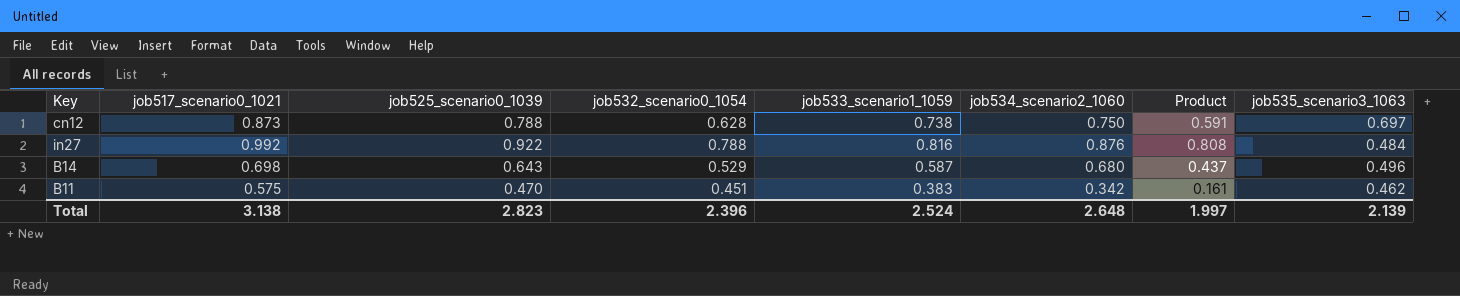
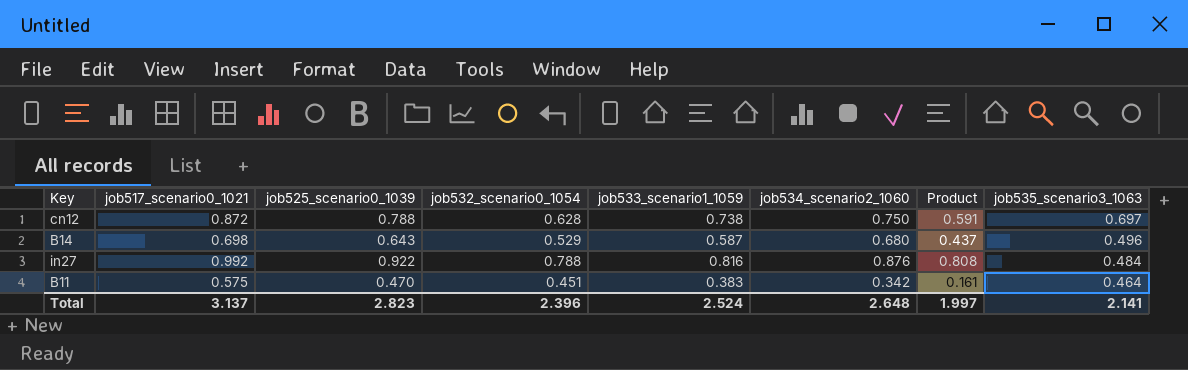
row order: none -> job535_scenario3_1063 descending
cn12 | job517_scenario0_1021: 0.873 -> 0.872
B11 | job535_scenario3_1063: 0.462 -> 0.464
Total | job517_scenario0_1021: 3.138 -> 3.137
Total | job535_scenario3_1063: 2.139 -> 2.141

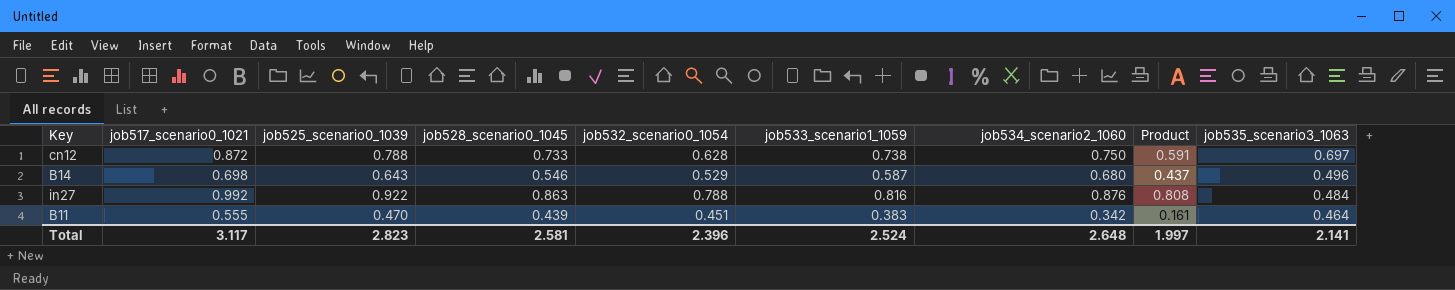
column job528_scenario0_1045 | position: none -> 4
B11 | job517_scenario0_1021: 0.575 -> 0.555
Total | job517_scenario0_1021: 3.137 -> 3.117

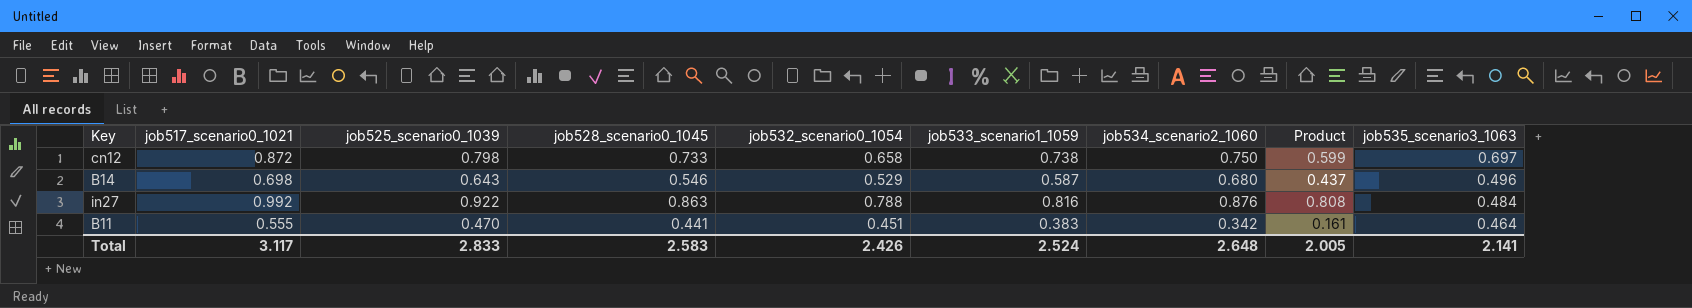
cn12 | job525_scenario0_1039: 0.788 -> 0.798
cn12 | job532_scenario0_1054: 0.628 -> 0.658
cn12 | Product: 0.591 -> 0.599
B11 | job528_scenario0_1045: 0.439 -> 0.441
Total | job525_scenario0_1039: 2.823 -> 2.833
Total | job528_scenario0_1045: 2.581 -> 2.583
Total | job532_scenario0_1054: 2.396 -> 2.426
Total | Product: 1.997 -> 2.005

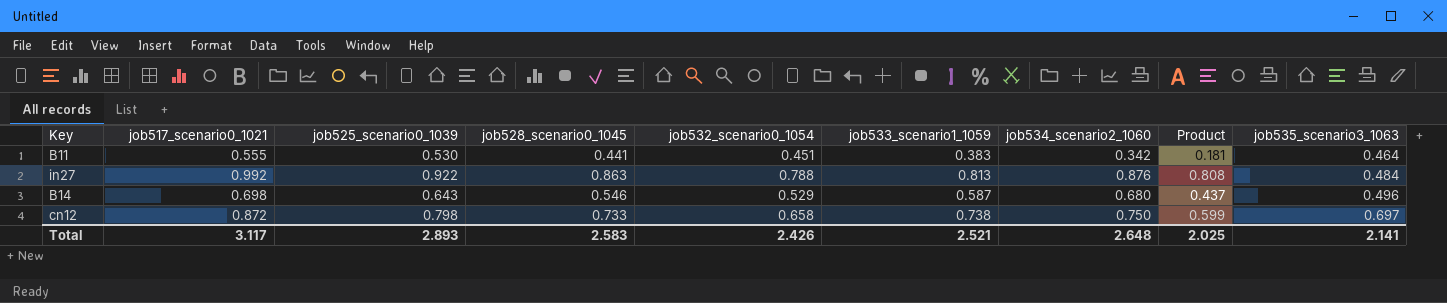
row order: job535_scenario3_1063 descending -> job535_scenario3_1063 ascending
B11 | job525_scenario0_1039: 0.470 -> 0.530
B11 | Product: 0.161 -> 0.181
in27 | job533_scenario1_1059: 0.816 -> 0.813
Total | job525_scenario0_1039: 2.833 -> 2.893
Total | job533_scenario1_1059: 2.524 -> 2.521
Total | Product: 2.005 -> 2.025

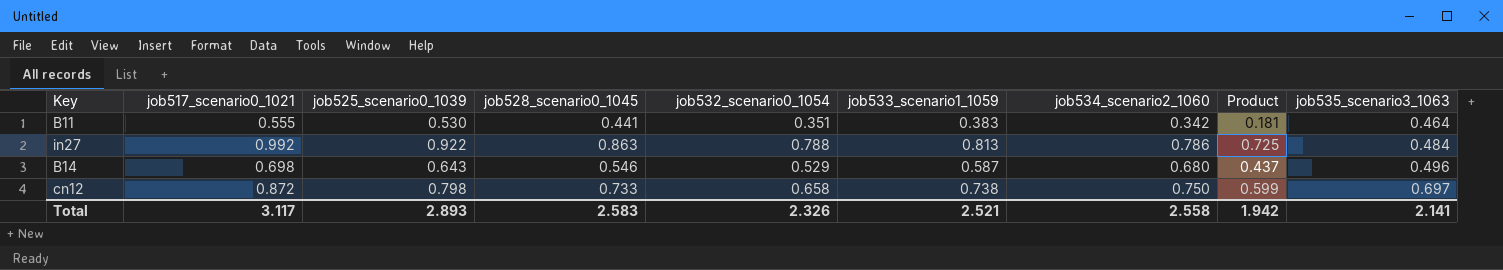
B11 | job532_scenario0_1054: 0.451 -> 0.351
in27 | job534_scenario2_1060: 0.876 -> 0.786
in27 | Product: 0.808 -> 0.725
Total | job532_scenario0_1054: 2.426 -> 2.326
Total | job534_scenario2_1060: 2.648 -> 2.558
Total | Product: 2.025 -> 1.942

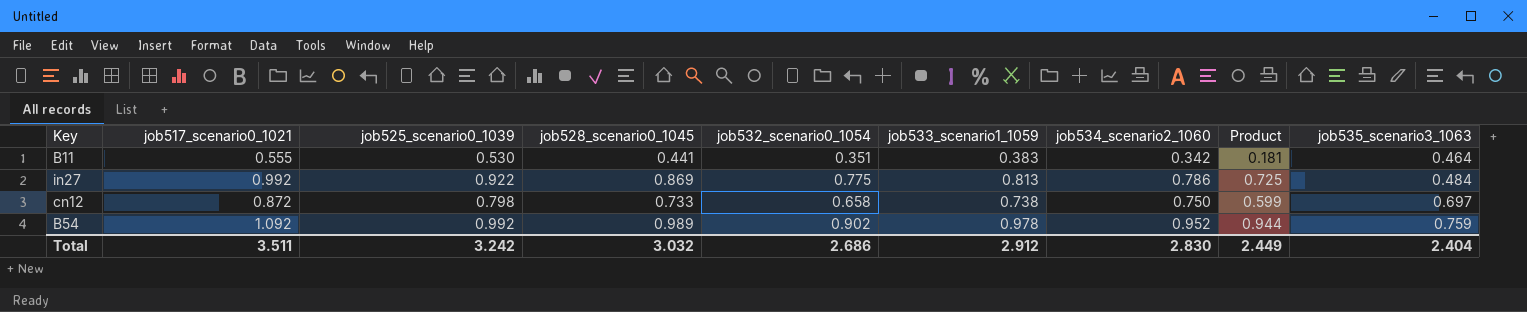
row B14: 0.698 | 0.643 | 0.546 | 0.529 | 0.587 | 0.680 | 0.437 | 0.496 -> none
in27 | job528_scenario0_1045: 0.863 -> 0.869
in27 | job532_scenario0_1054: 0.788 -> 0.775
row B54: none -> 1.092 | 0.992 | 0.989 | 0.902 | 0.978 | 0.952 | 0.944 | 0.759
Total | job517_scenario0_1021: 3.117 -> 3.511
Total | job525_scenario0_1039: 2.893 -> 3.242
Total | job528_scenario0_1045: 2.583 -> 3.032
Total | job532_scenario0_1054: 2.326 -> 2.686
Total | job533_scenario1_1059: 2.521 -> 2.912
Total | job534_scenario2_1060: 2.558 -> 2.830
Total | Product: 1.942 -> 2.449
Total | job535_scenario3_1063: 2.141 -> 2.404

